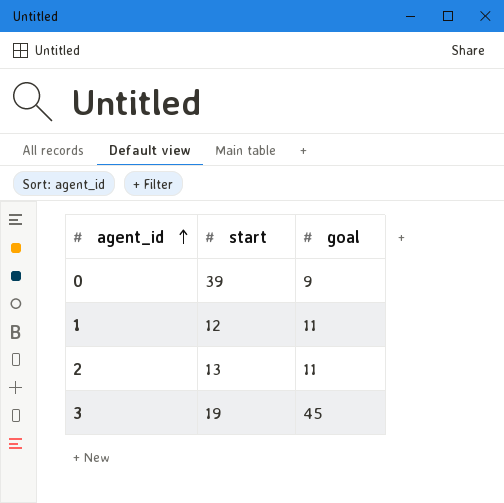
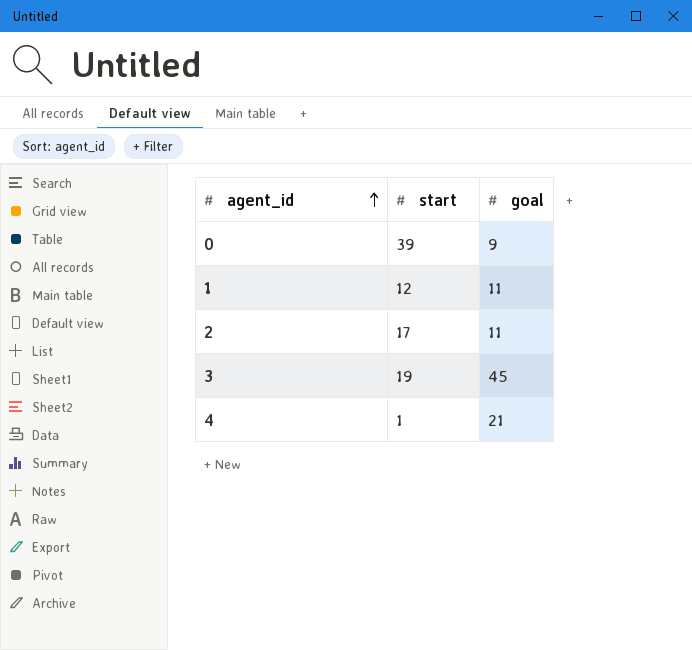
2 | start: 13 -> 17
row 4: none -> 1 | 21

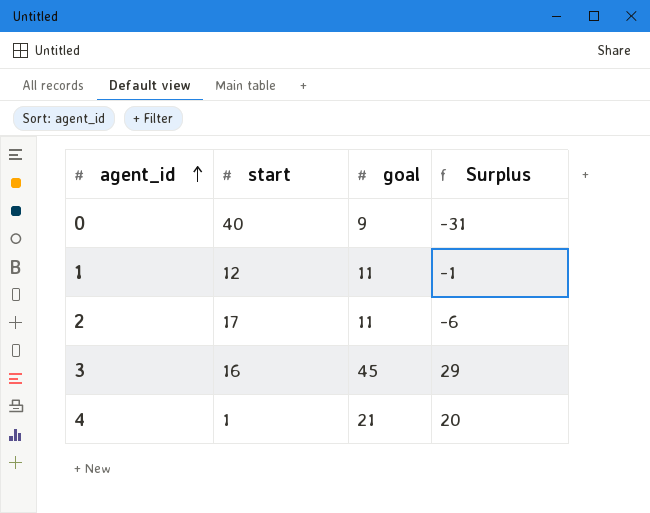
column Surplus | formula: none -> [goal] - [start]
0 | start: 39 -> 40
3 | start: 19 -> 16

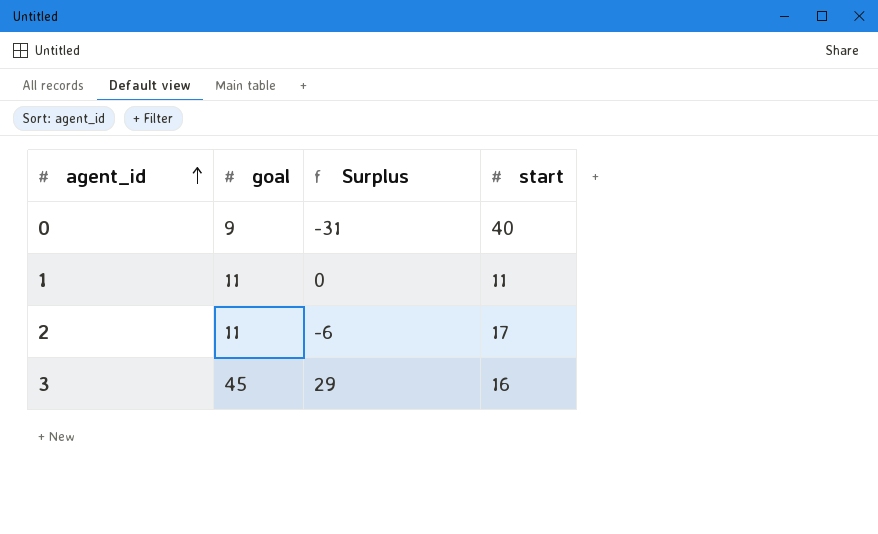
column start | position: 2 -> 4
row 4: 1 | 21 | 20 -> none
1 | Surplus: -1 -> 0
1 | start: 12 -> 11

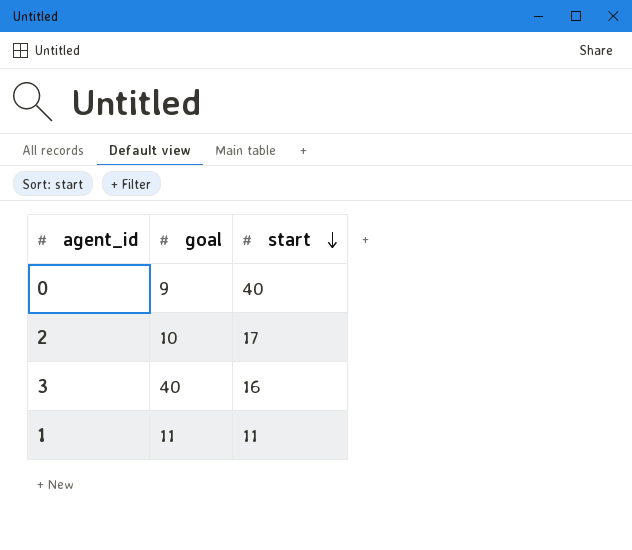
row order: agent_id ascending -> start descending
column Surplus | formula: [goal] - [start] -> none
2 | goal: 11 -> 10
3 | goal: 45 -> 40

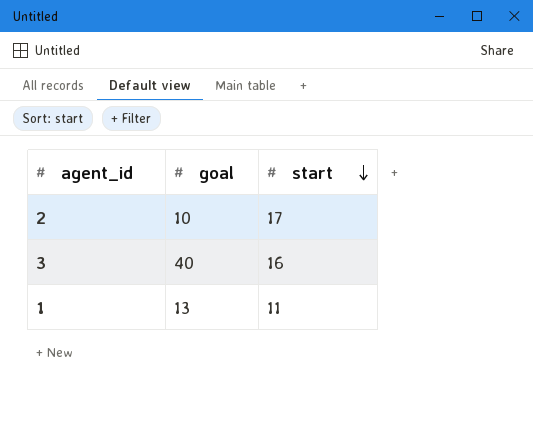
row 0: 9 | 40 -> none
1 | goal: 11 -> 13

